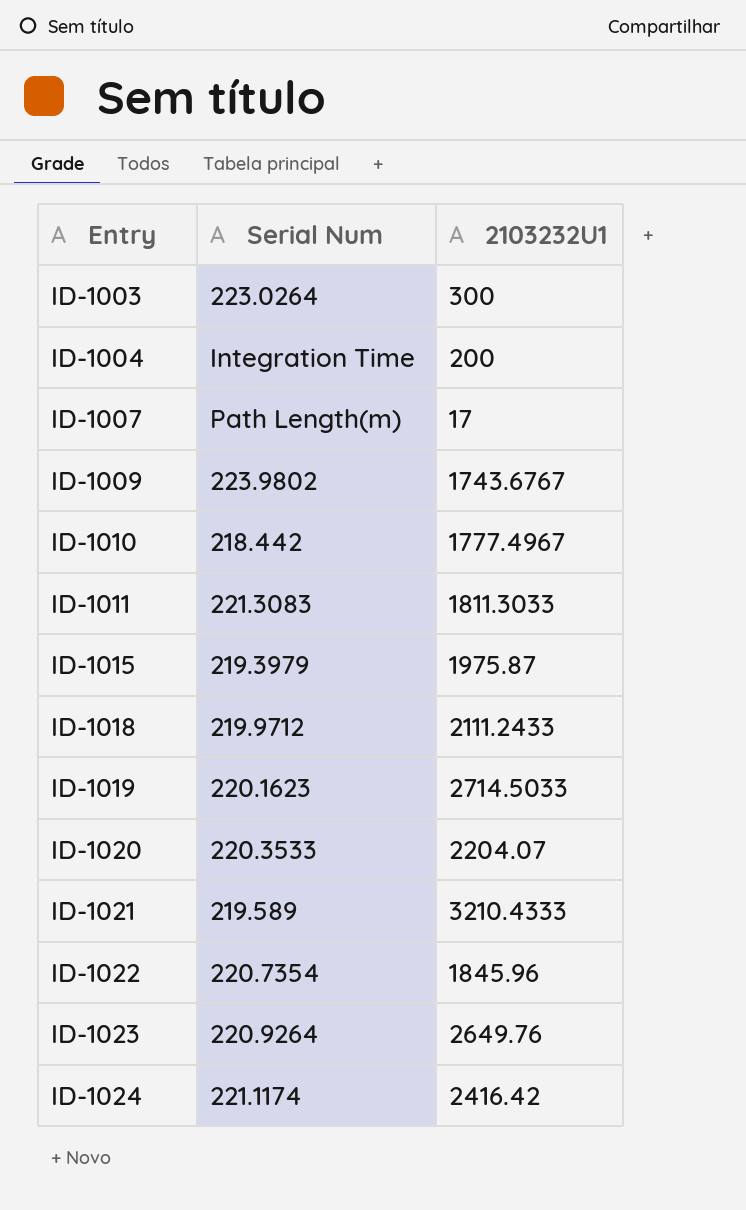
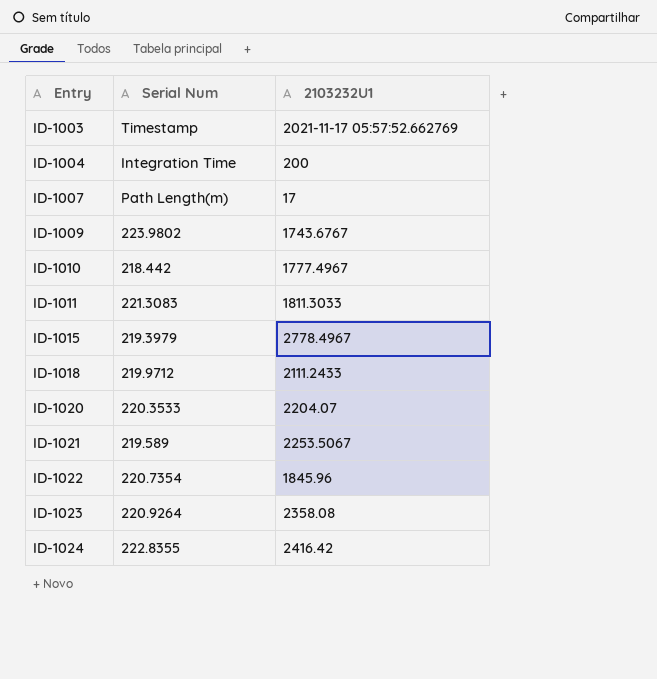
row ID-1019: 220.1623 | 2714.5033 -> none
ID-1003 | Serial Num: 223.0264 -> Timestamp
ID-1003 | 2103232U1: 300 -> 2021-11-17 05:57:52.662769
ID-1015 | 2103232U1: 1975.87 -> 2778.4967
ID-1021 | 2103232U1: 3210.4333 -> 2253.5067
ID-1023 | 2103232U1: 2649.76 -> 2358.08
ID-1024 | Serial Num: 221.1174 -> 222.8355

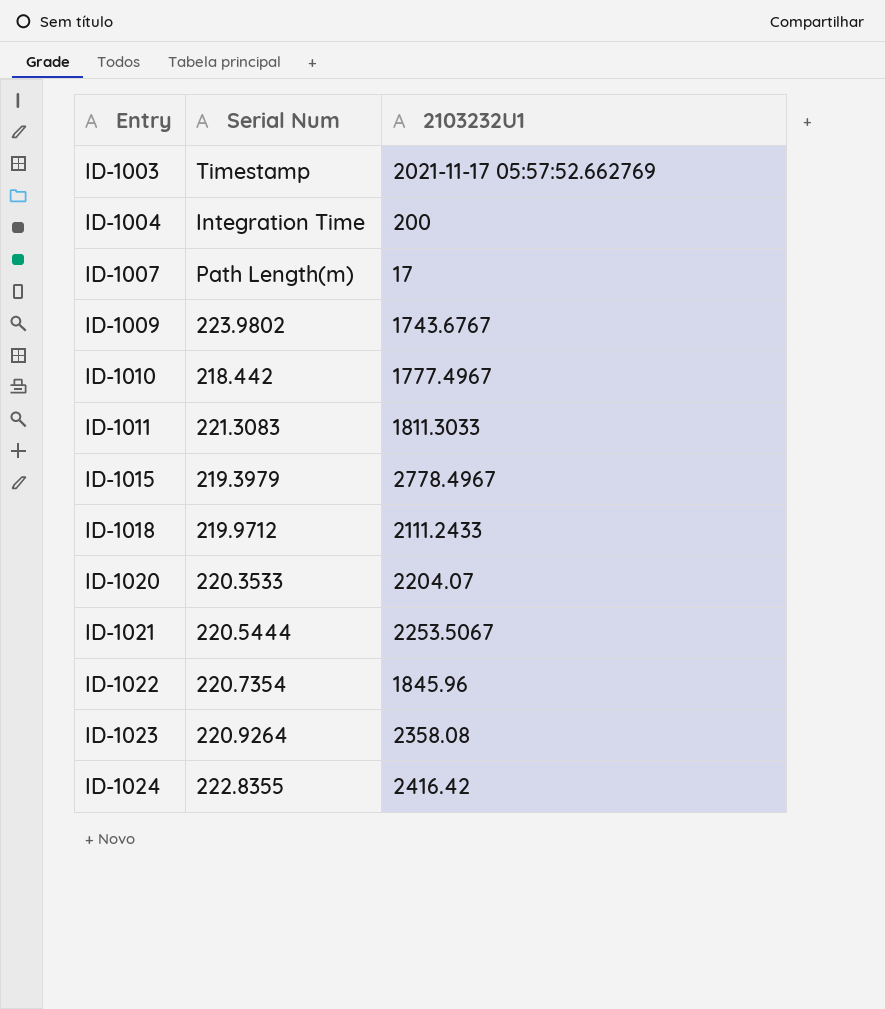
ID-1021 | Serial Num: 219.589 -> 220.5444

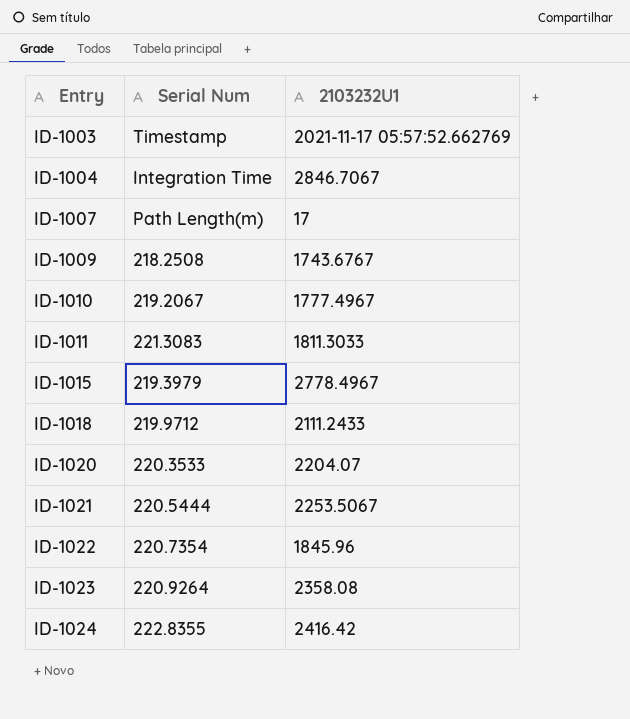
ID-1004 | 2103232U1: 200 -> 2846.7067
ID-1009 | Serial Num: 223.9802 -> 218.2508
ID-1010 | Serial Num: 218.442 -> 219.2067

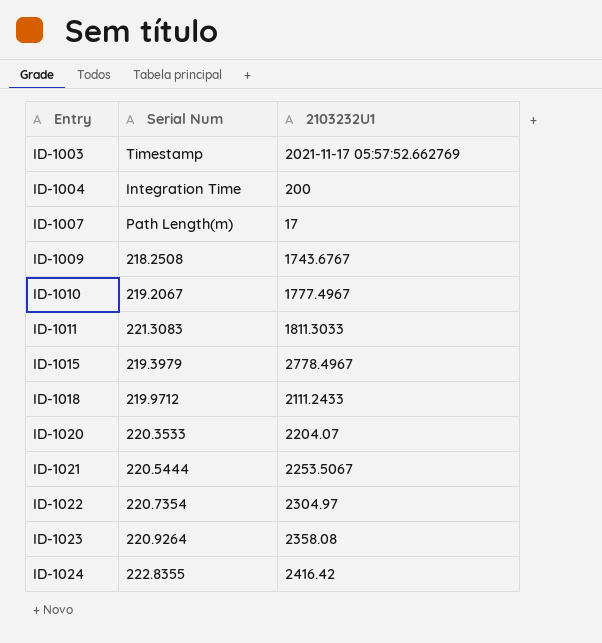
ID-1004 | 2103232U1: 2846.7067 -> 200
ID-1022 | 2103232U1: 1845.96 -> 2304.97

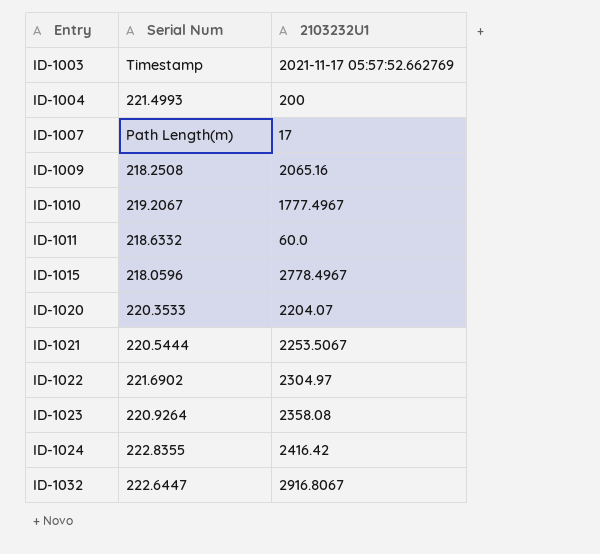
row ID-1018: 219.9712 | 2111.2433 -> none
ID-1004 | Serial Num: Integration Time -> 221.4993
ID-1009 | 2103232U1: 1743.6767 -> 2065.16
ID-1011 | Serial Num: 221.3083 -> 218.6332
ID-1011 | 2103232U1: 1811.3033 -> 60.0
ID-1015 | Serial Num: 219.3979 -> 218.0596
ID-1022 | Serial Num: 220.7354 -> 221.6902
row ID-1032: none -> 222.6447 | 2916.8067

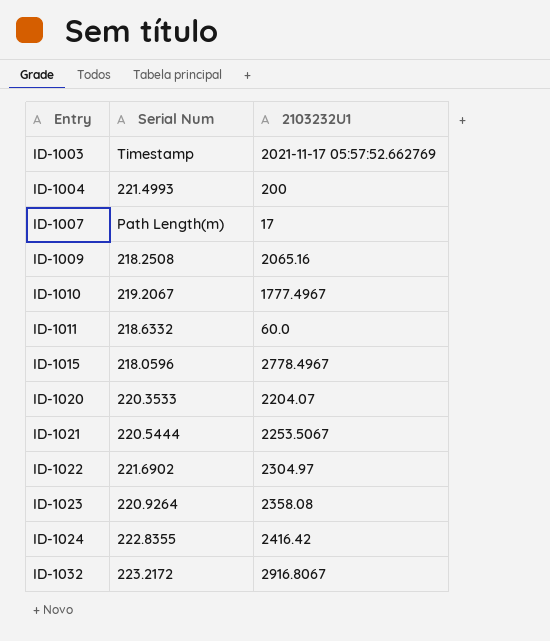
ID-1032 | Serial Num: 222.6447 -> 223.2172

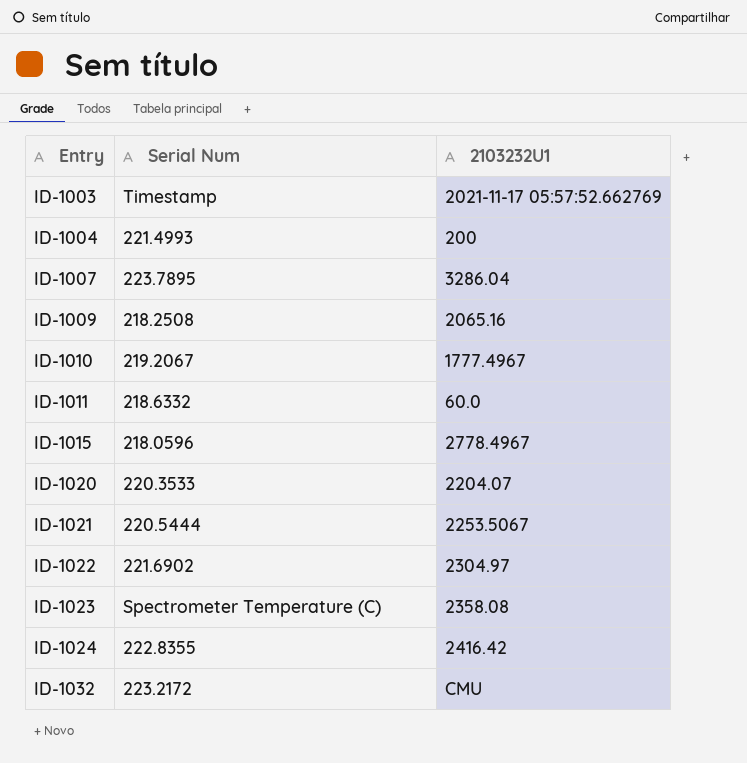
ID-1007 | Serial Num: Path Length(m) -> 223.7895
ID-1007 | 2103232U1: 17 -> 3286.04
ID-1023 | Serial Num: 220.9264 -> Spectrometer Temperature (C)
ID-1032 | 2103232U1: 2916.8067 -> CMU

